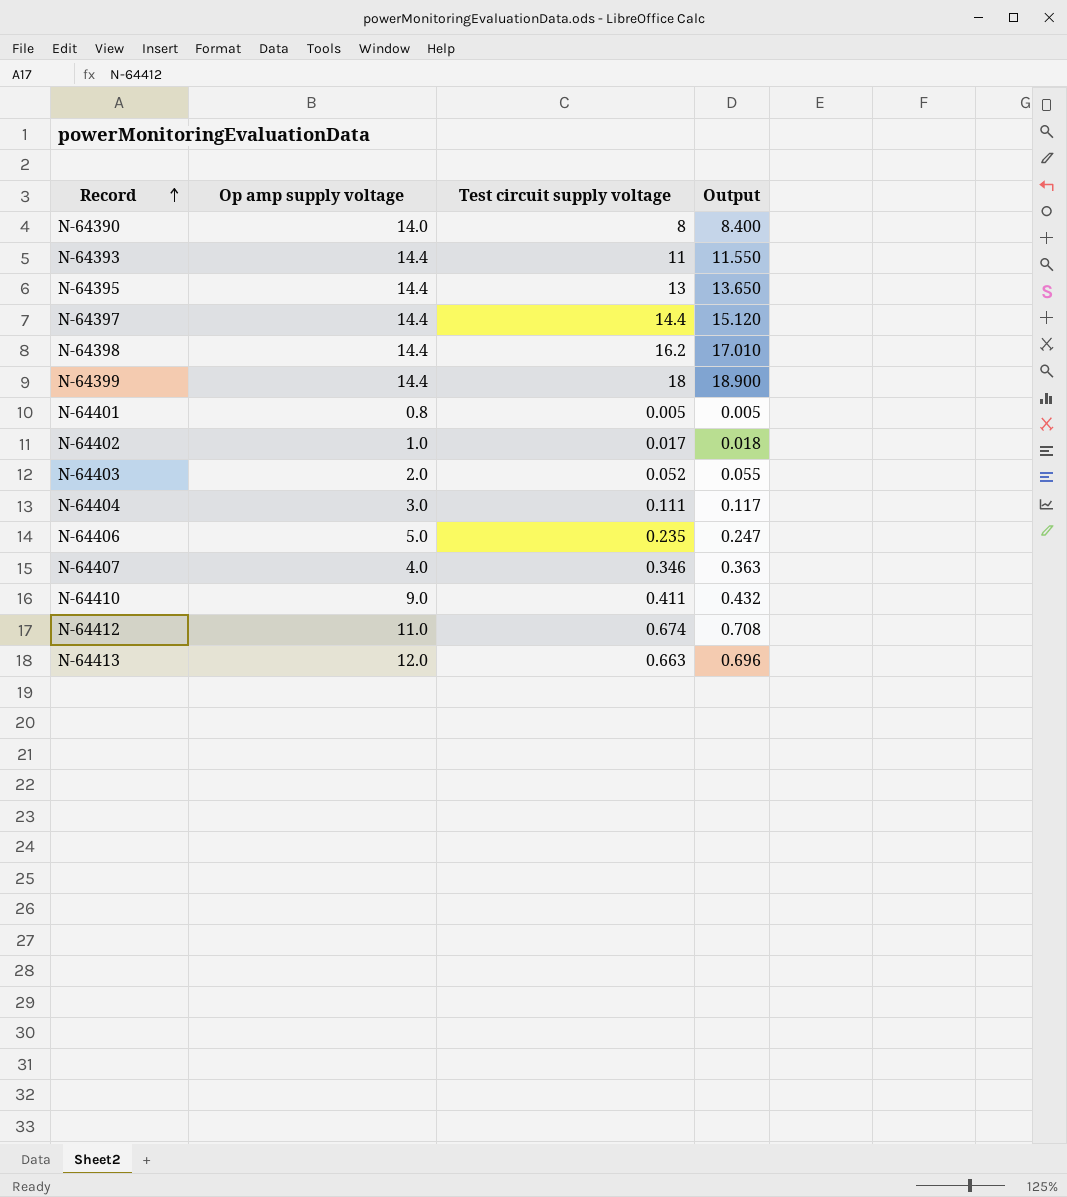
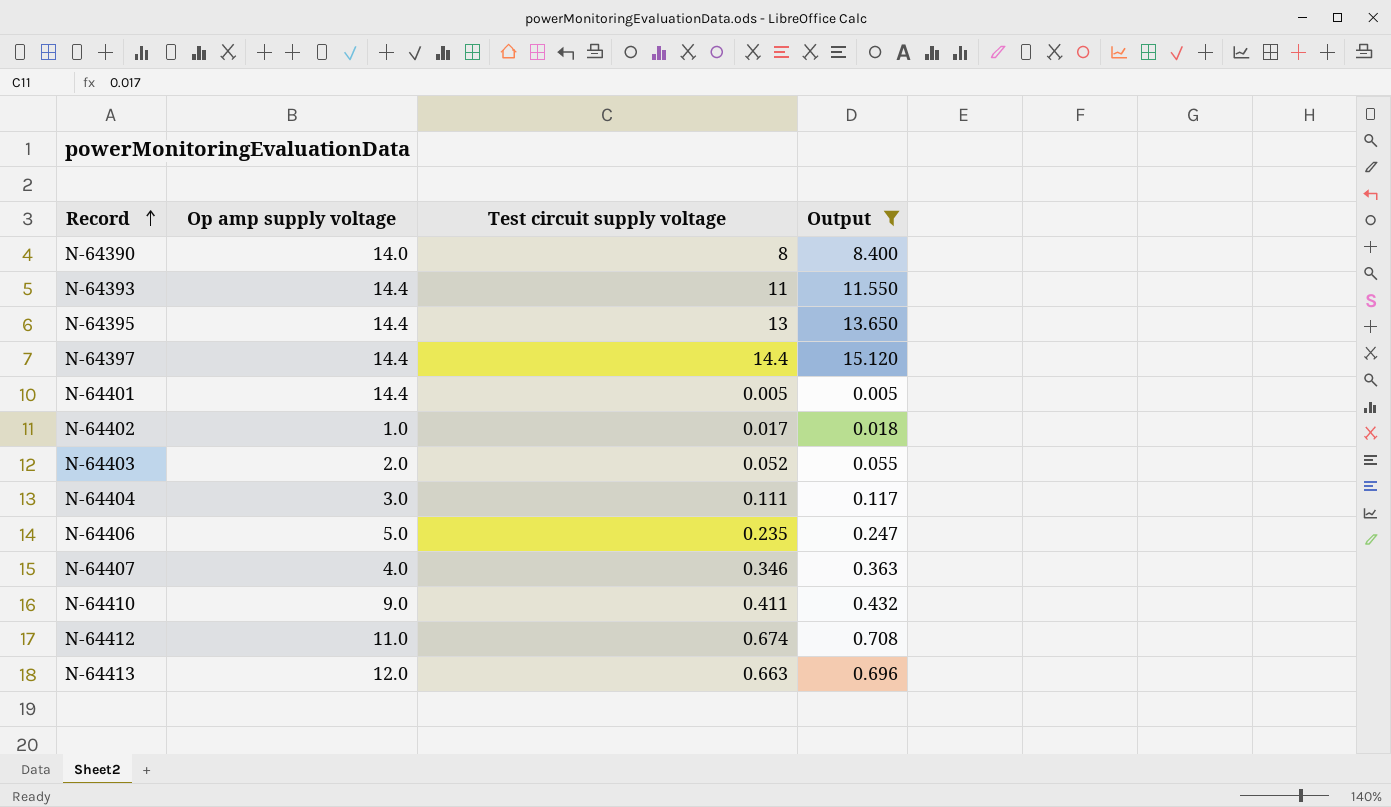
filter: none -> Output <= 15.120
N-64401 | Op amp supply voltage: 0.8 -> 14.4

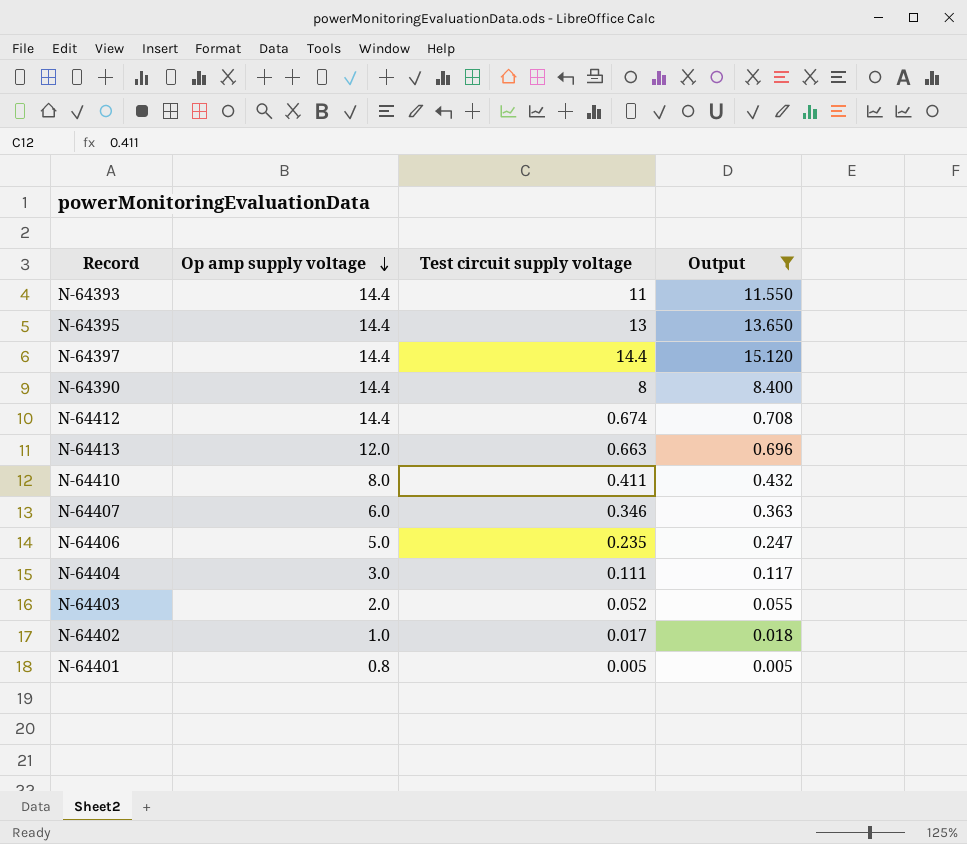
row order: Record ascending -> Op amp supply voltage descending
N-64390 | Op amp supply voltage: 14.0 -> 14.4
N-64412 | Op amp supply voltage: 11.0 -> 14.4
N-64410 | Op amp supply voltage: 9.0 -> 8.0
N-64407 | Op amp supply voltage: 4.0 -> 6.0
N-64401 | Op amp supply voltage: 14.4 -> 0.8

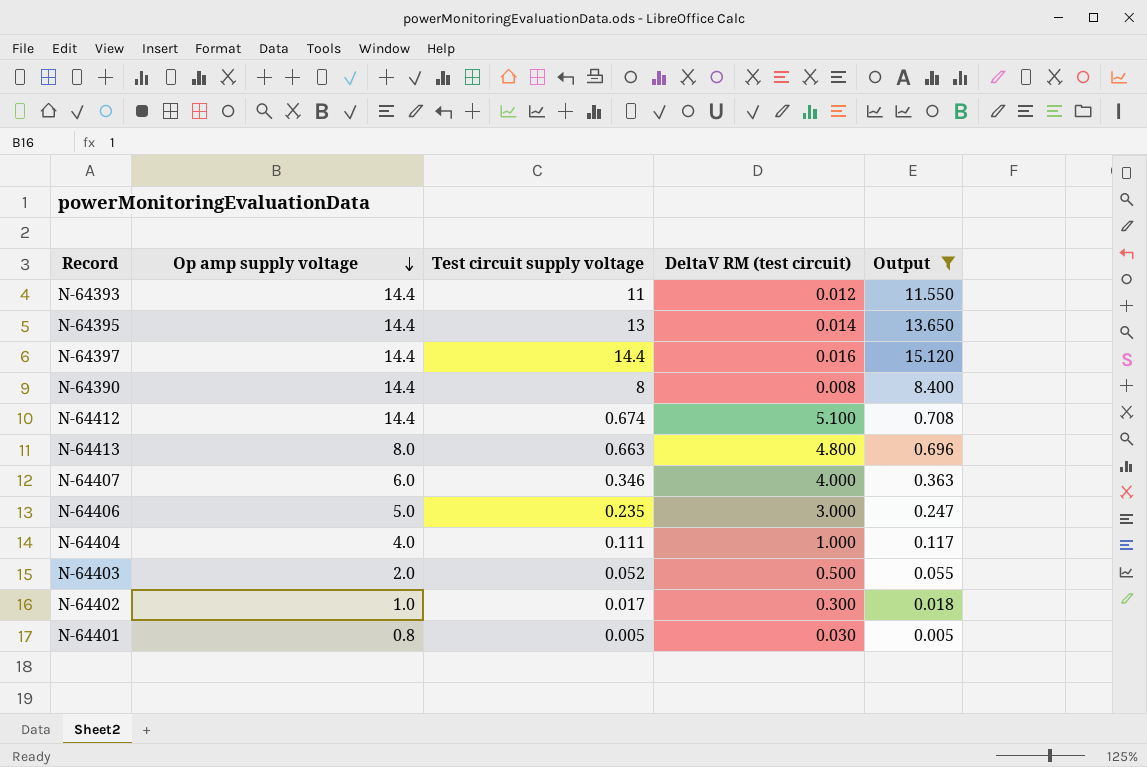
column DeltaV RM (test circuit) | position: none -> 4
row N-64410: 8.0 | 0.411 | 0.432 -> none
N-64413 | Op amp supply voltage: 12.0 -> 8.0
N-64404 | Op amp supply voltage: 3.0 -> 4.0

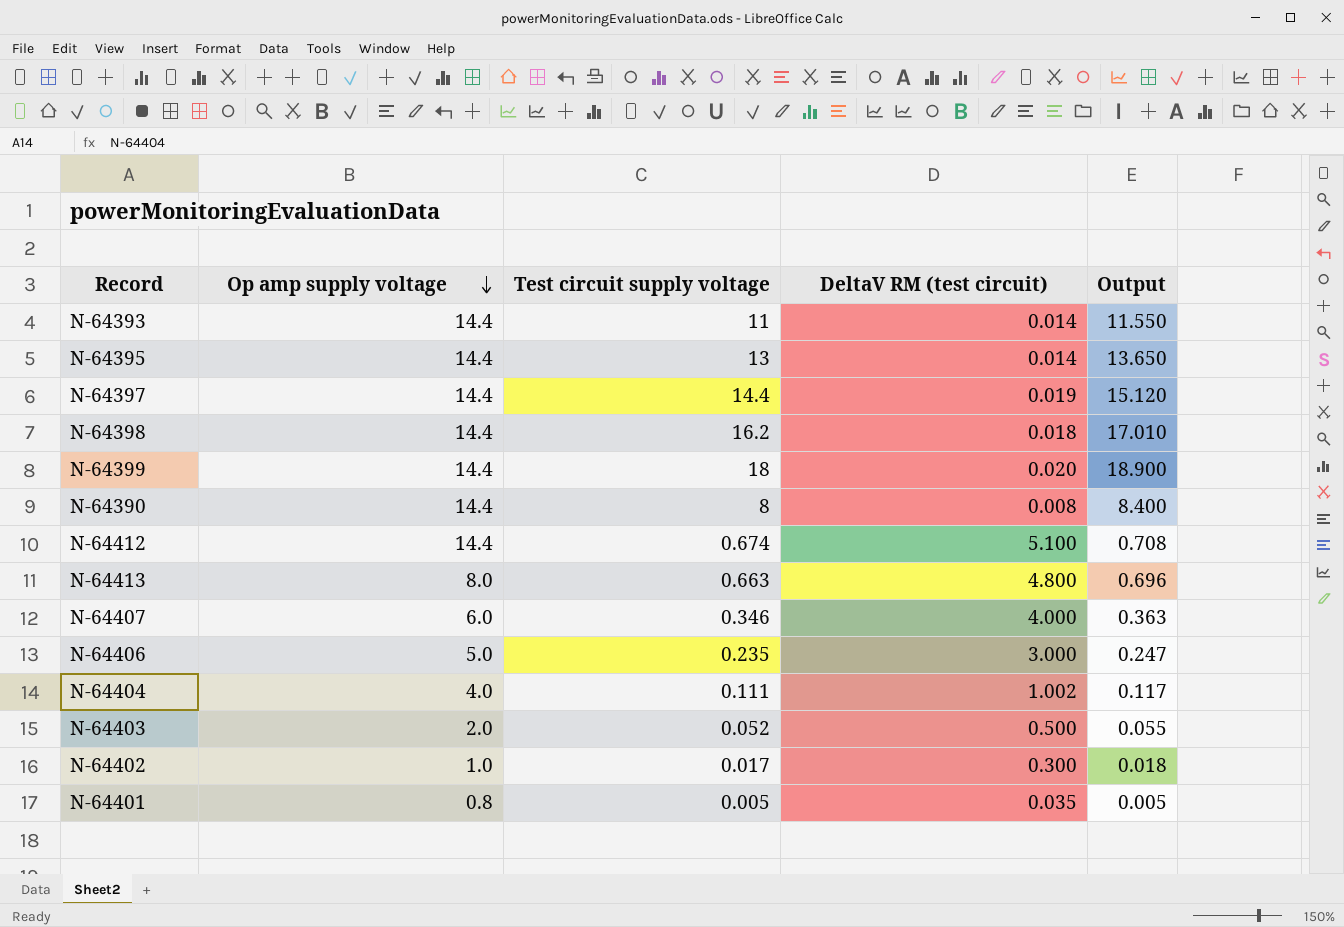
filter: Output <= 15.120 -> none
N-64393 | DeltaV RM (test circuit): 0.012 -> 0.014
N-64397 | DeltaV RM (test circuit): 0.016 -> 0.019
N-64404 | DeltaV RM (test circuit): 1.000 -> 1.002
N-64401 | DeltaV RM (test circuit): 0.030 -> 0.035

